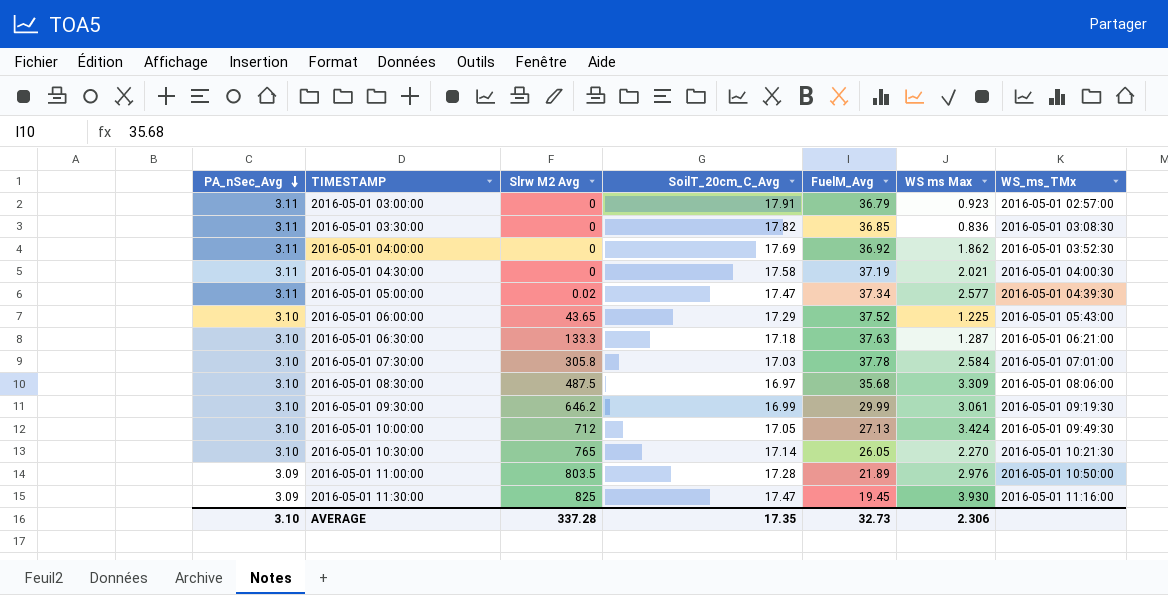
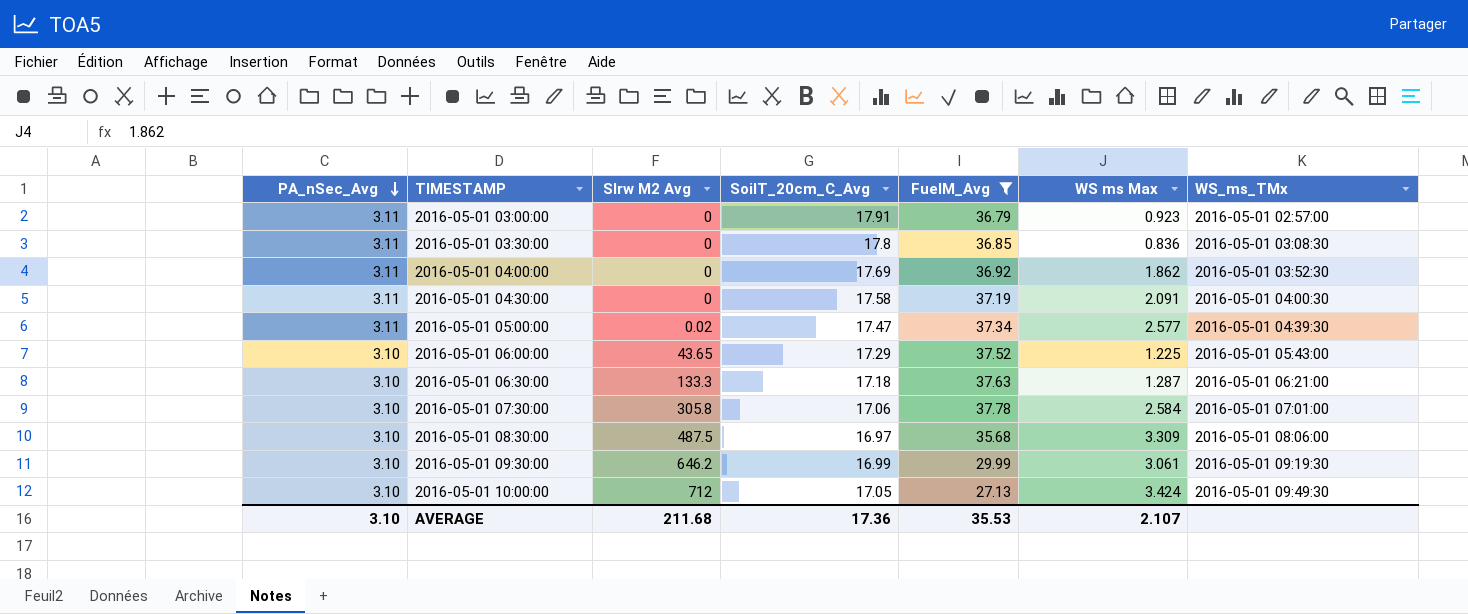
filter: none -> FuelM_Avg >= 27.13
2016-05-01 03:30:00 | SoilT_20cm_C_Avg: 17.82 -> 17.8
2016-05-01 04:30:00 | WS ms Max: 2.021 -> 2.091
2016-05-01 07:30:00 | SoilT_20cm_C_Avg: 17.03 -> 17.06
AVERAGE | Slrw M2 Avg: 337.28 -> 211.68
AVERAGE | SoilT_20cm_C_Avg: 17.35 -> 17.36
AVERAGE | FuelM_Avg: 32.73 -> 35.53
AVERAGE | WS ms Max: 2.306 -> 2.107

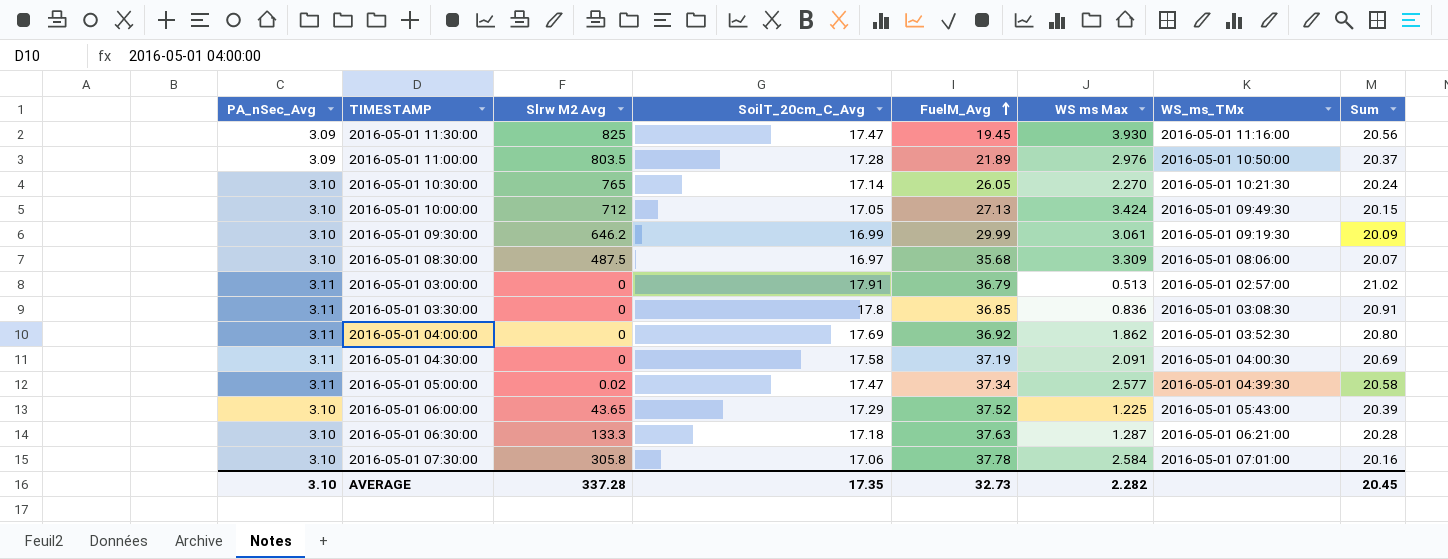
filter: FuelM_Avg >= 27.13 -> none
row order: PA_nSec_Avg descending -> FuelM_Avg ascending
column Sum | formula: none -> [PA_nSec_Avg] + [SoilT_20cm_C_Avg]
2016-05-01 03:00:00 | WS ms Max: 0.923 -> 0.513
AVERAGE | Slrw M2 Avg: 211.68 -> 337.28
AVERAGE | SoilT_20cm_C_Avg: 17.36 -> 17.35
AVERAGE | FuelM_Avg: 35.53 -> 32.73
AVERAGE | WS ms Max: 2.107 -> 2.282

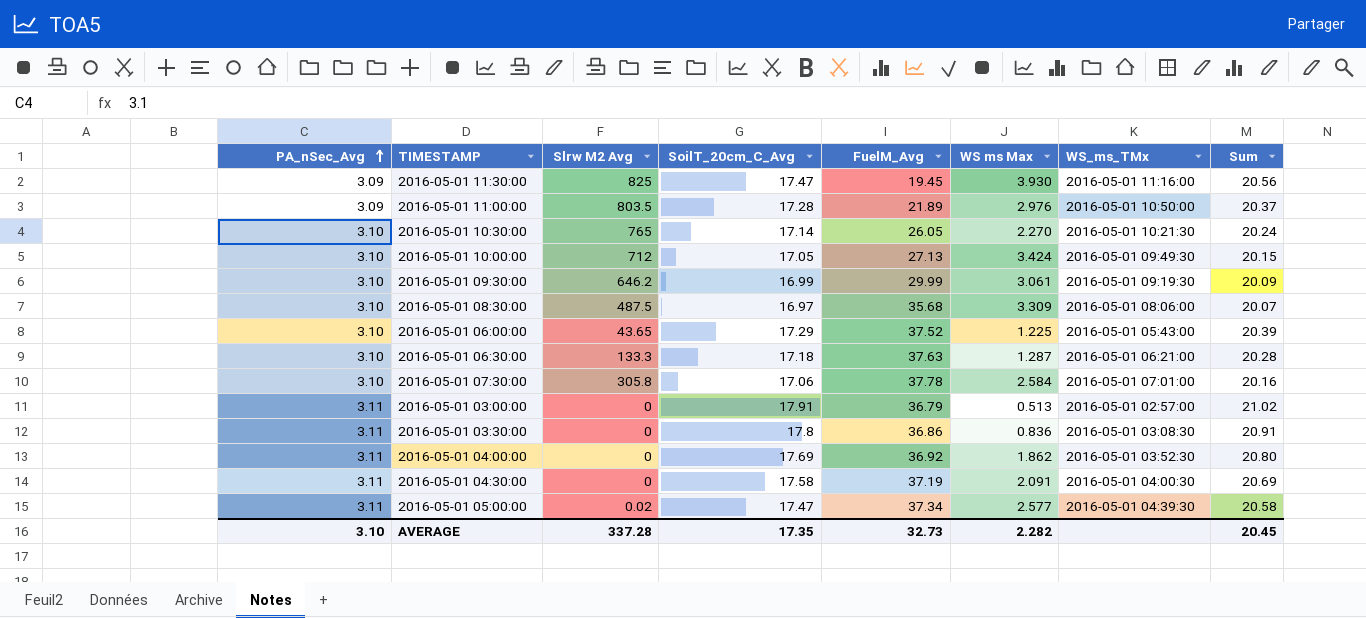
row order: FuelM_Avg ascending -> PA_nSec_Avg ascending
2016-05-01 03:30:00 | FuelM_Avg: 36.85 -> 36.86

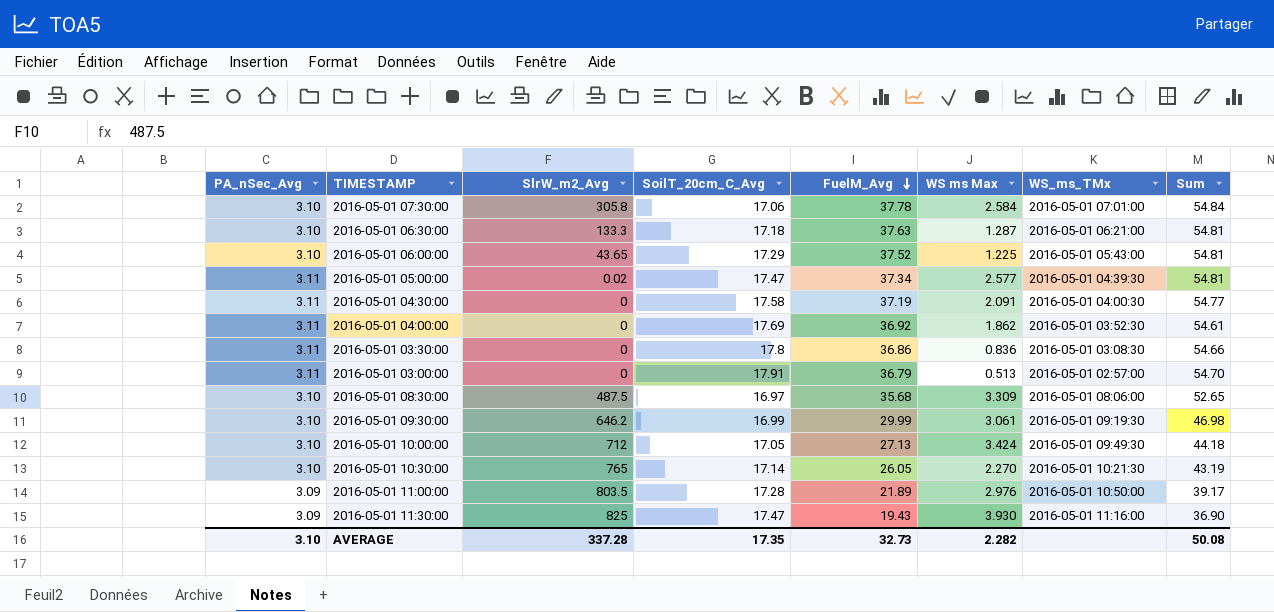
row order: PA_nSec_Avg ascending -> FuelM_Avg descending
column name: Slrw M2 Avg -> SlrW_m2_Avg
column Sum | formula: [PA_nSec_Avg] + [SoilT_20cm_C_Avg] -> [SoilT_20cm_C_Avg] + [FuelM_Avg]
2016-05-01 11:30:00 | FuelM_Avg: 19.45 -> 19.43
AVERAGE | Sum: 20.45 -> 50.08

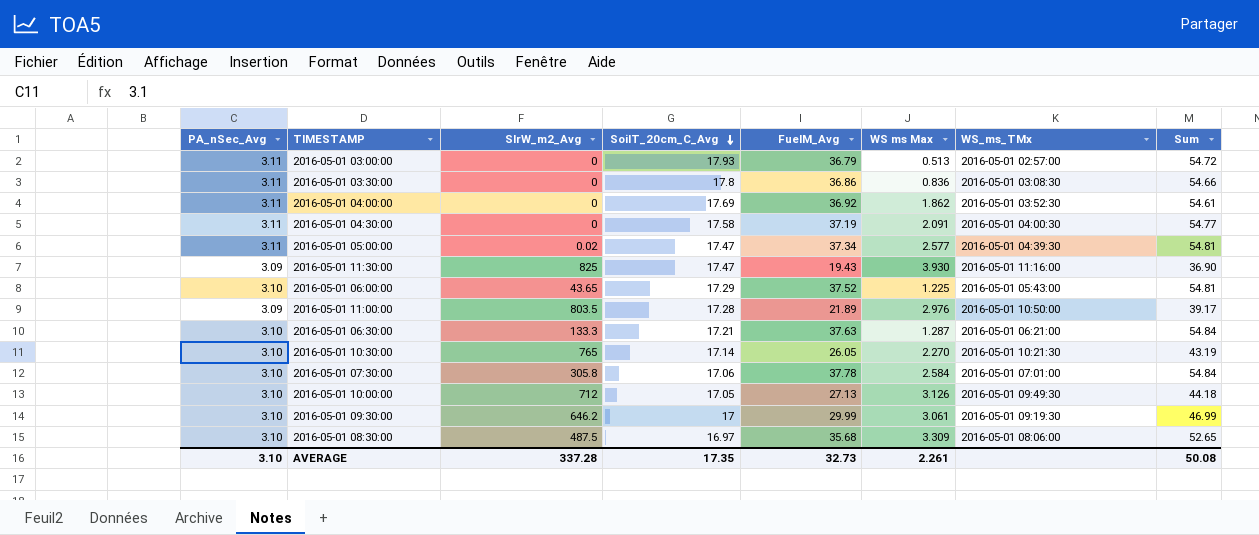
row order: FuelM_Avg descending -> SoilT_20cm_C_Avg descending
2016-05-01 03:00:00 | SoilT_20cm_C_Avg: 17.91 -> 17.93
2016-05-01 03:00:00 | Sum: 54.70 -> 54.72
2016-05-01 06:30:00 | SoilT_20cm_C_Avg: 17.18 -> 17.21
2016-05-01 06:30:00 | Sum: 54.81 -> 54.84
2016-05-01 10:00:00 | WS ms Max: 3.424 -> 3.126
2016-05-01 09:30:00 | SoilT_20cm_C_Avg: 16.99 -> 17
2016-05-01 09:30:00 | Sum: 46.98 -> 46.99
AVERAGE | WS ms Max: 2.282 -> 2.261

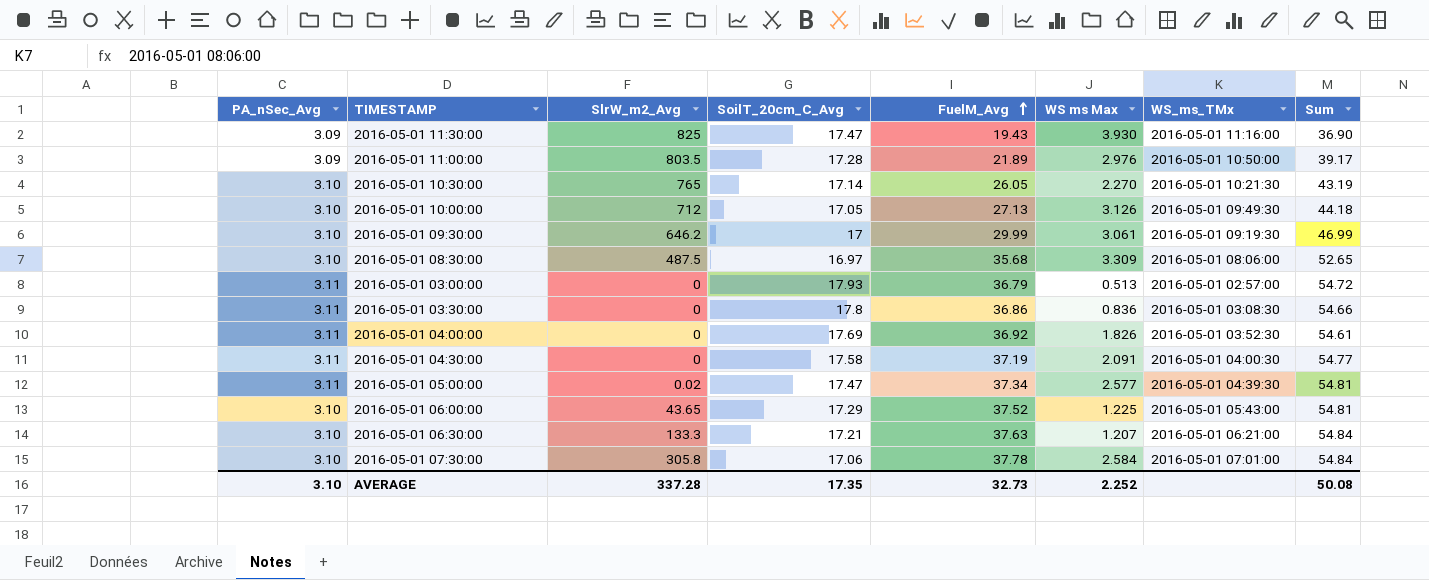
row order: SoilT_20cm_C_Avg descending -> FuelM_Avg ascending
2016-05-01 04:00:00 | WS ms Max: 1.862 -> 1.826
2016-05-01 06:30:00 | WS ms Max: 1.287 -> 1.207
AVERAGE | WS ms Max: 2.261 -> 2.252

